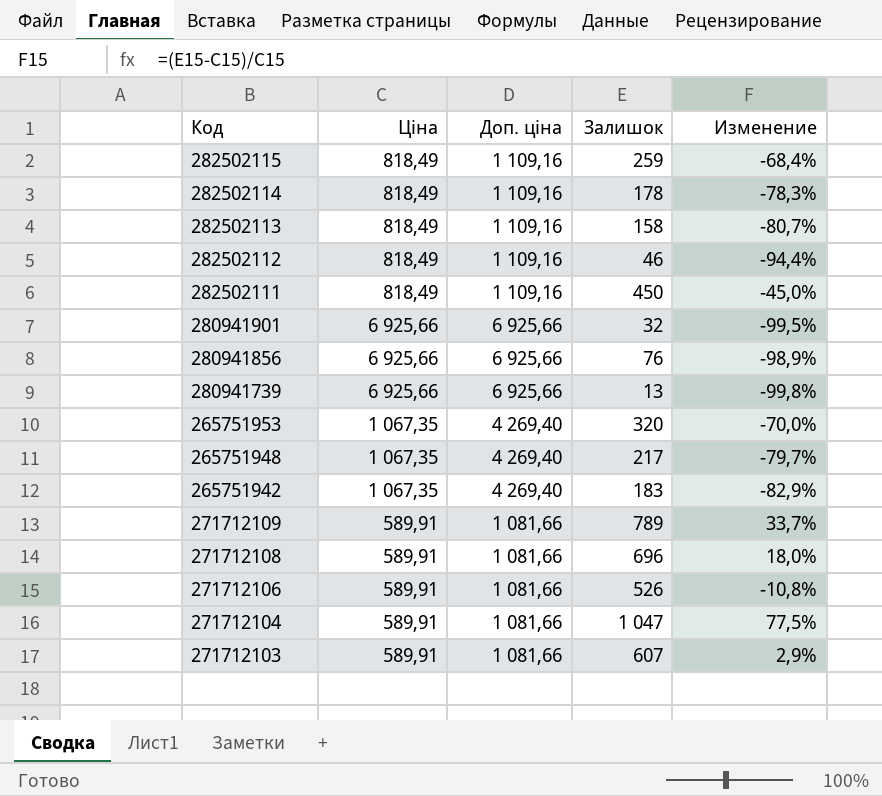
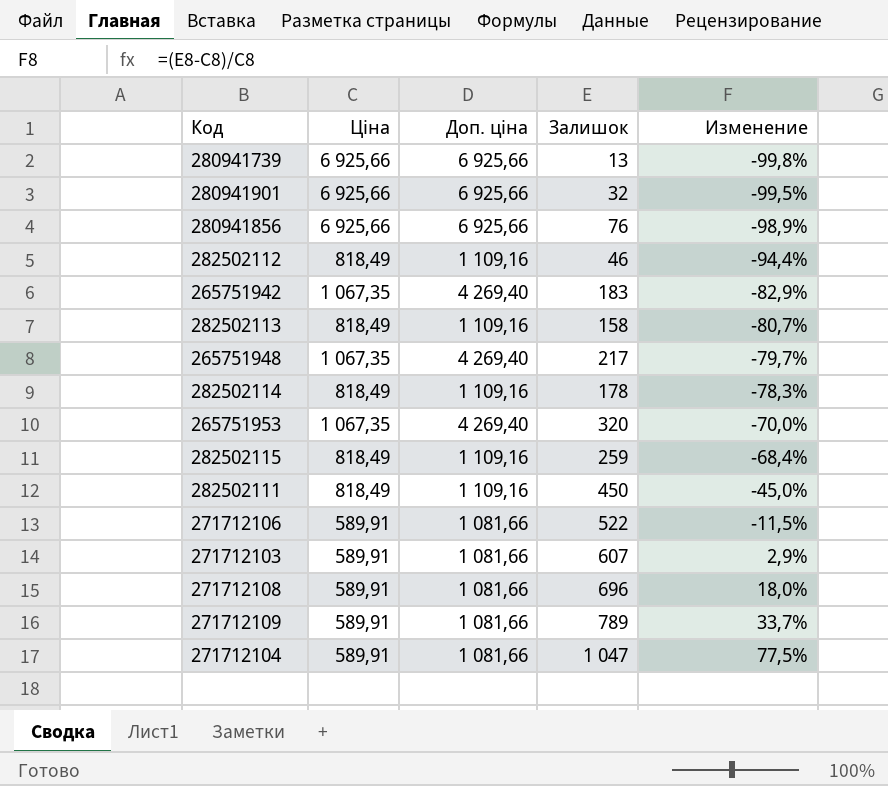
row order: none -> Изменение ascending
271712106 | Залишок: 526 -> 522
271712106 | Изменение: -10,8% -> -11,5%

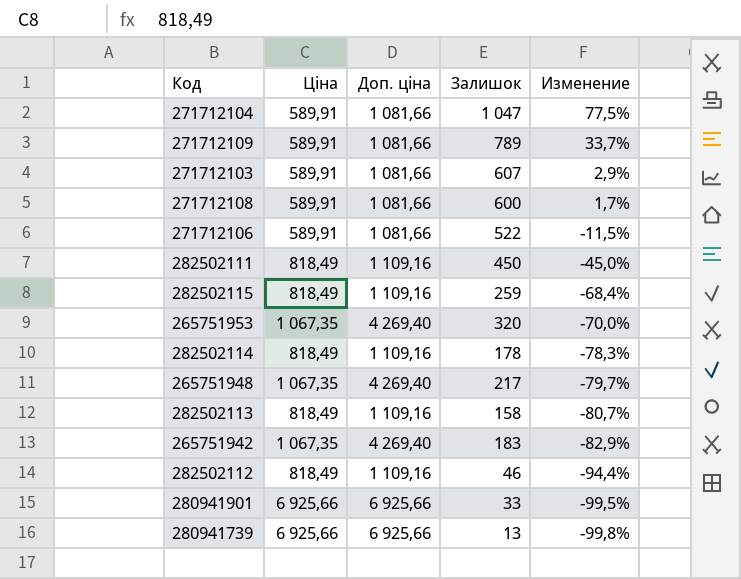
row order: Изменение ascending -> Изменение descending
row 280941856: 6 925,66 | 6 925,66 | 76 | -98,9% -> none
271712108 | Залишок: 696 -> 600
271712108 | Изменение: 18,0% -> 1,7%
280941901 | Залишок: 32 -> 33

